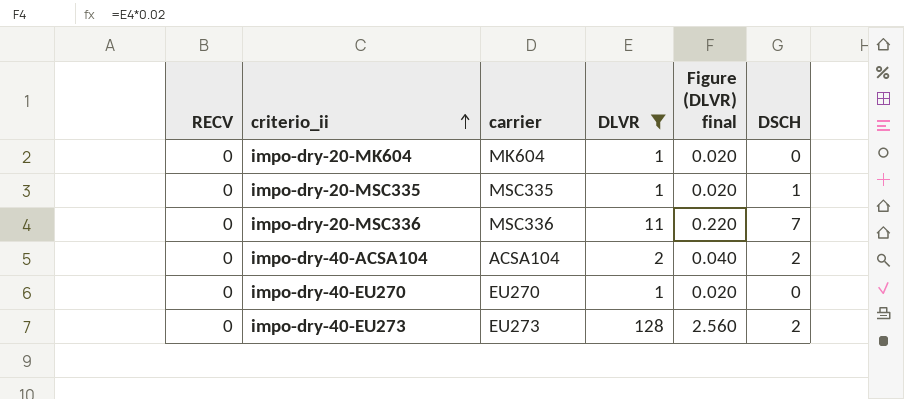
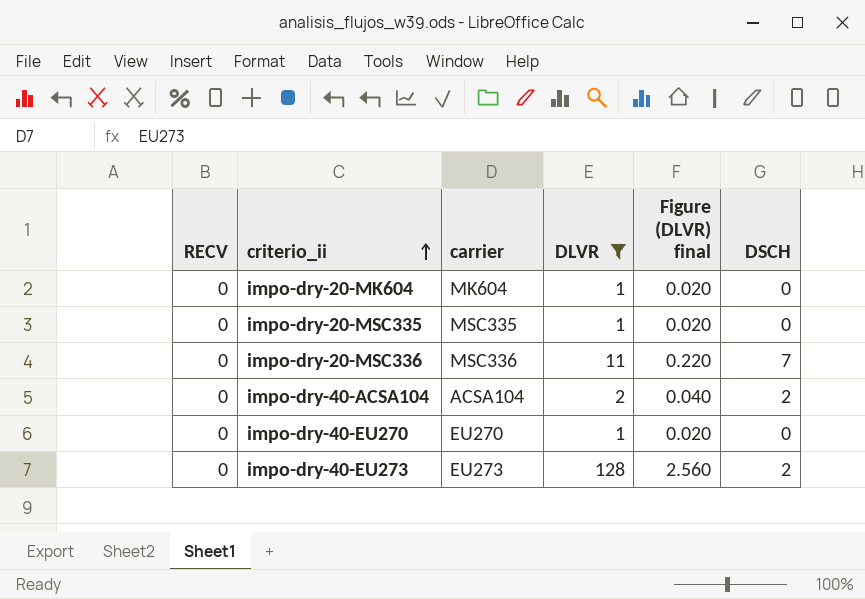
impo-dry-20-MSC335 | DSCH: 1 -> 0

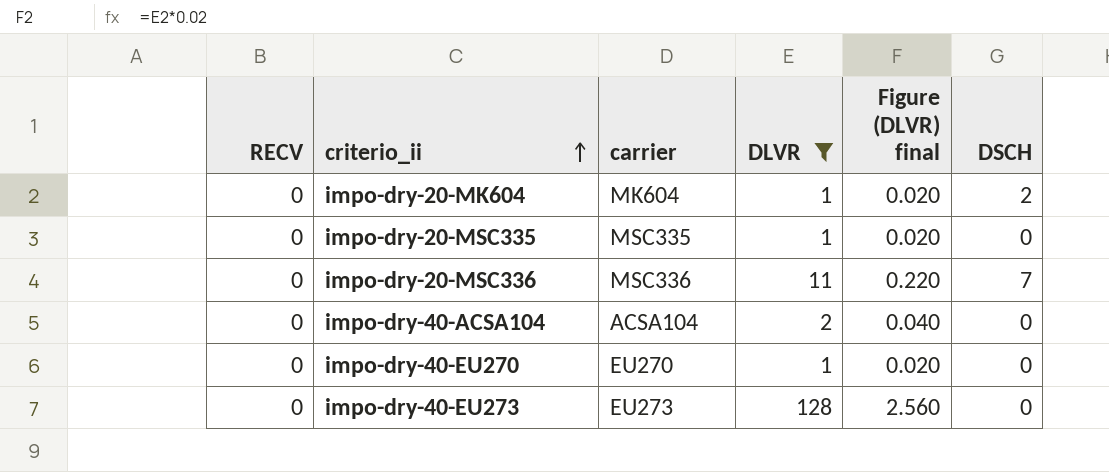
impo-dry-20-MK604 | DSCH: 0 -> 2
impo-dry-40-ACSA104 | DSCH: 2 -> 0
impo-dry-40-EU273 | DSCH: 2 -> 0

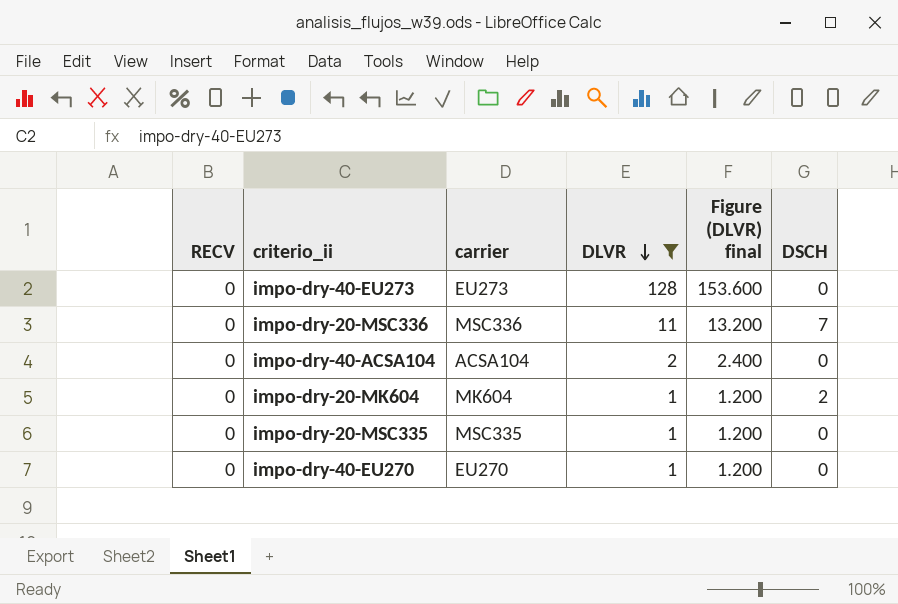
row order: criterio_ii ascending -> DLVR descending
column Figure (DLVR) final | formula: [DLVR] * 0.02 -> [DLVR] * 1.2

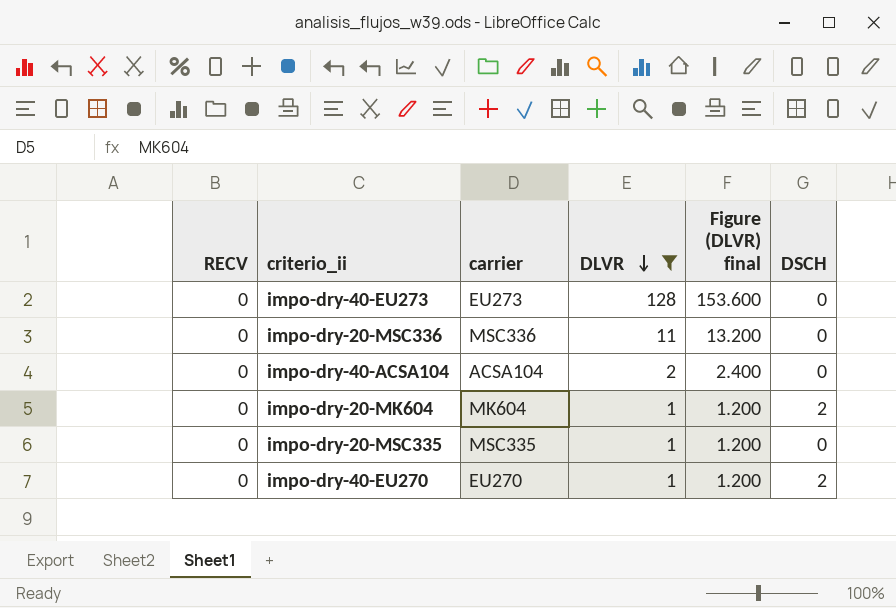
impo-dry-20-MSC336 | DSCH: 7 -> 0
impo-dry-40-EU270 | DSCH: 0 -> 2

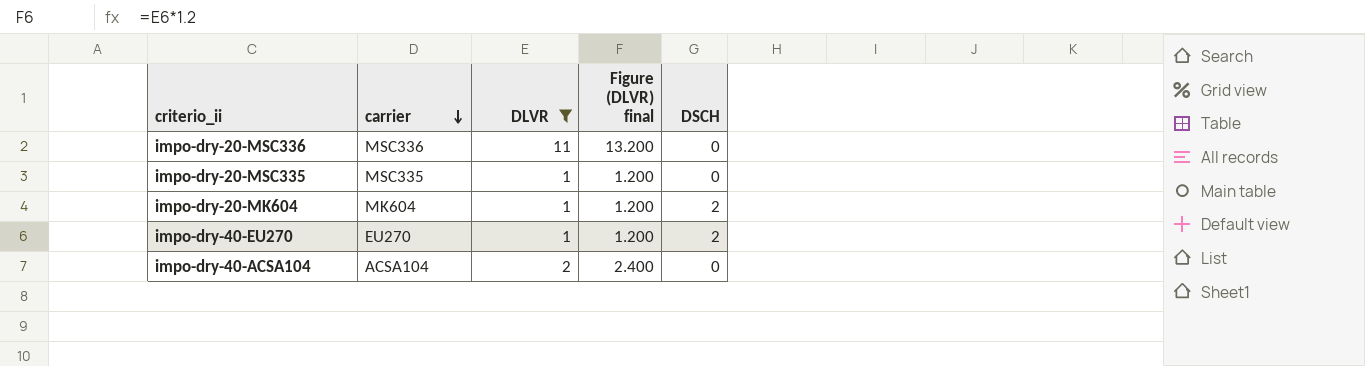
row order: DLVR descending -> carrier descending
column RECV | position: 1 -> none
row impo-dry-40-EU273: 0 | EU273 | 128 | 153.600 | 0 -> none

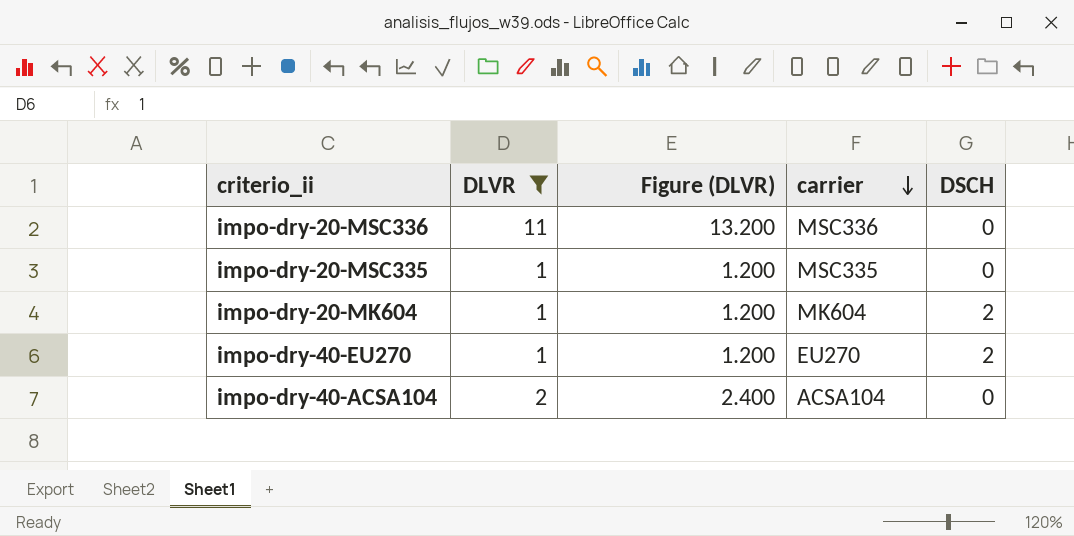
column name: Figure (DLVR) final -> Figure (DLVR)
column carrier | position: 2 -> 4

